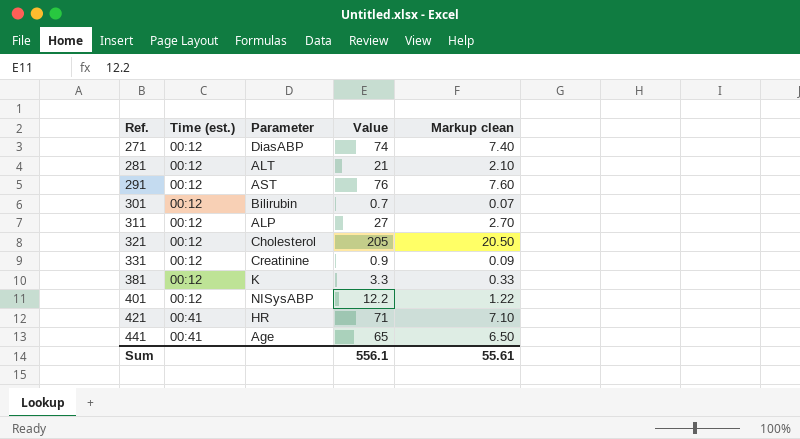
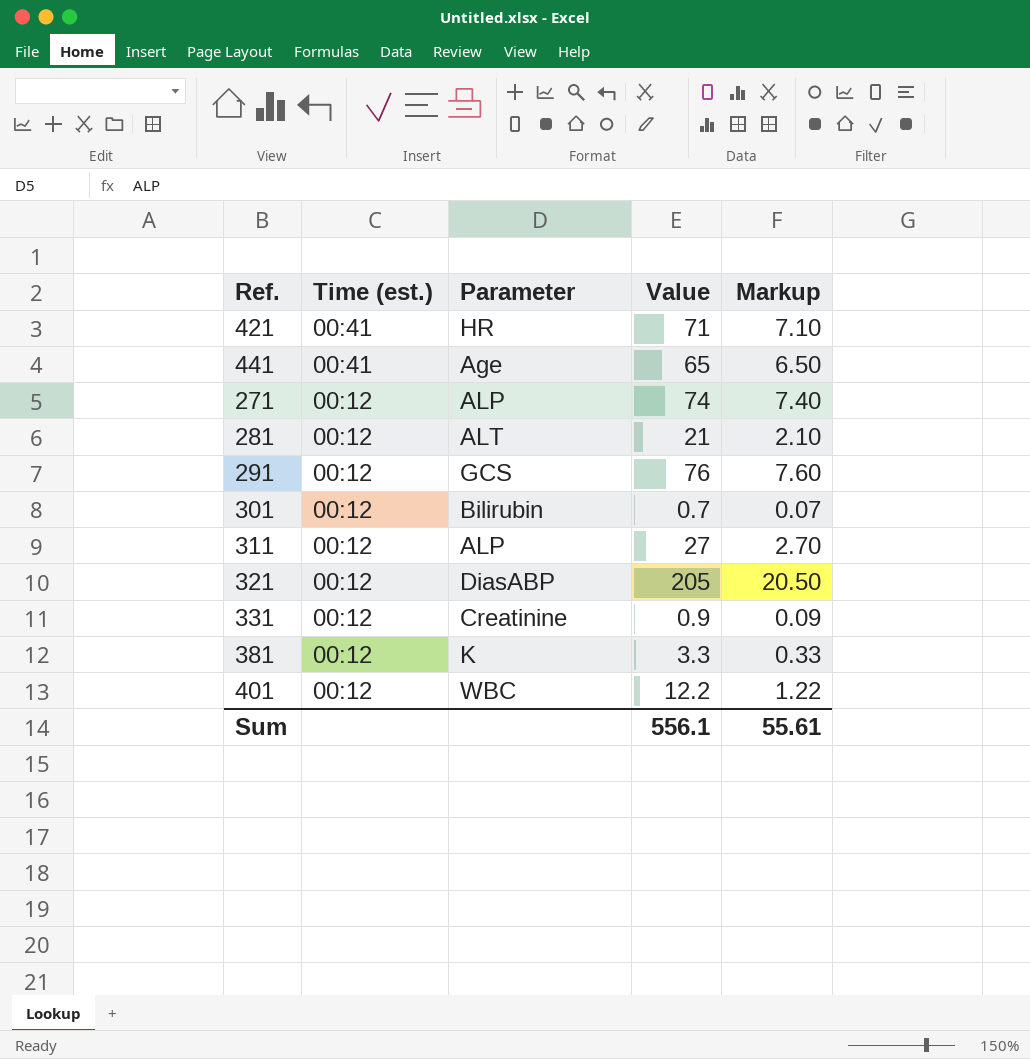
row order: Ref. ascending -> Time (est.) descending
column name: Markup clean -> Markup
271 | Parameter: DiasABP -> ALP
291 | Parameter: AST -> GCS
321 | Parameter: Cholesterol -> DiasABP
401 | Parameter: NISysABP -> WBC

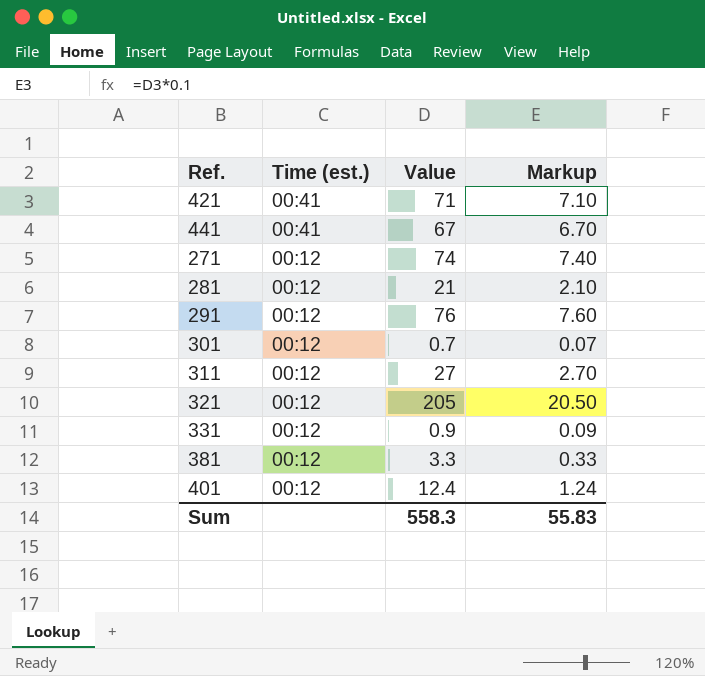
column Parameter | position: 3 -> none
441 | Value: 65 -> 67
441 | Markup: 6.50 -> 6.70
401 | Value: 12.2 -> 12.4
401 | Markup: 1.22 -> 1.24
Sum | Value: 556.1 -> 558.3
Sum | Markup: 55.61 -> 55.83

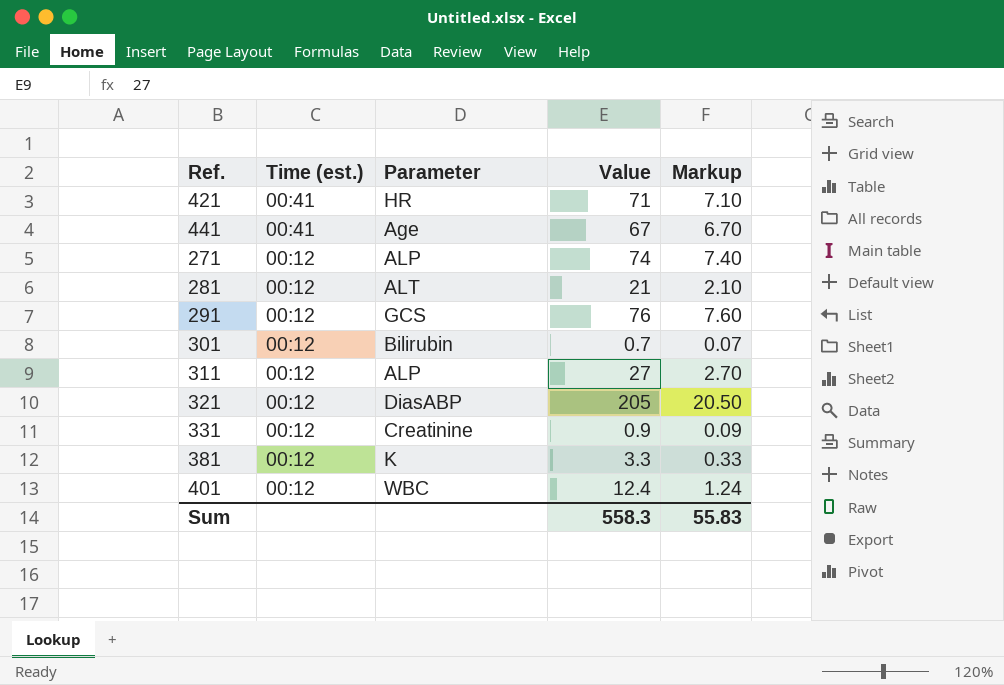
column Parameter | position: none -> 3

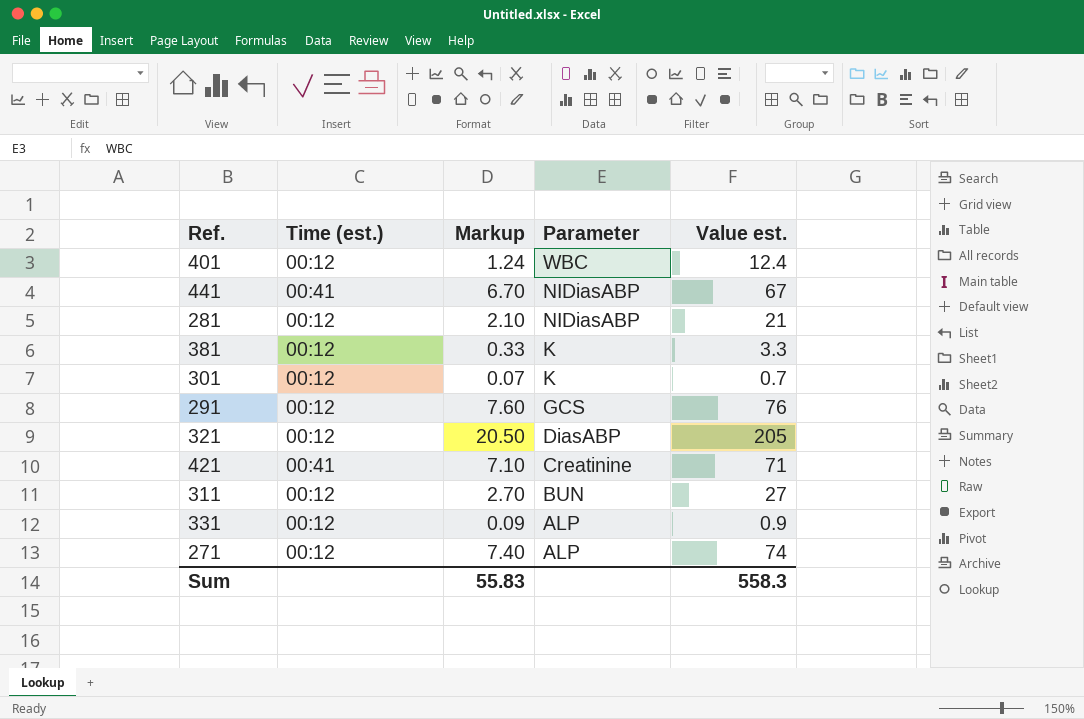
row order: Time (est.) descending -> Parameter descending
column Markup | position: 5 -> 3
column name: Value -> Value est.
441 | Parameter: Age -> NIDiasABP
281 | Parameter: ALT -> NIDiasABP
301 | Parameter: Bilirubin -> K
421 | Parameter: HR -> Creatinine
311 | Parameter: ALP -> BUN
331 | Parameter: Creatinine -> ALP

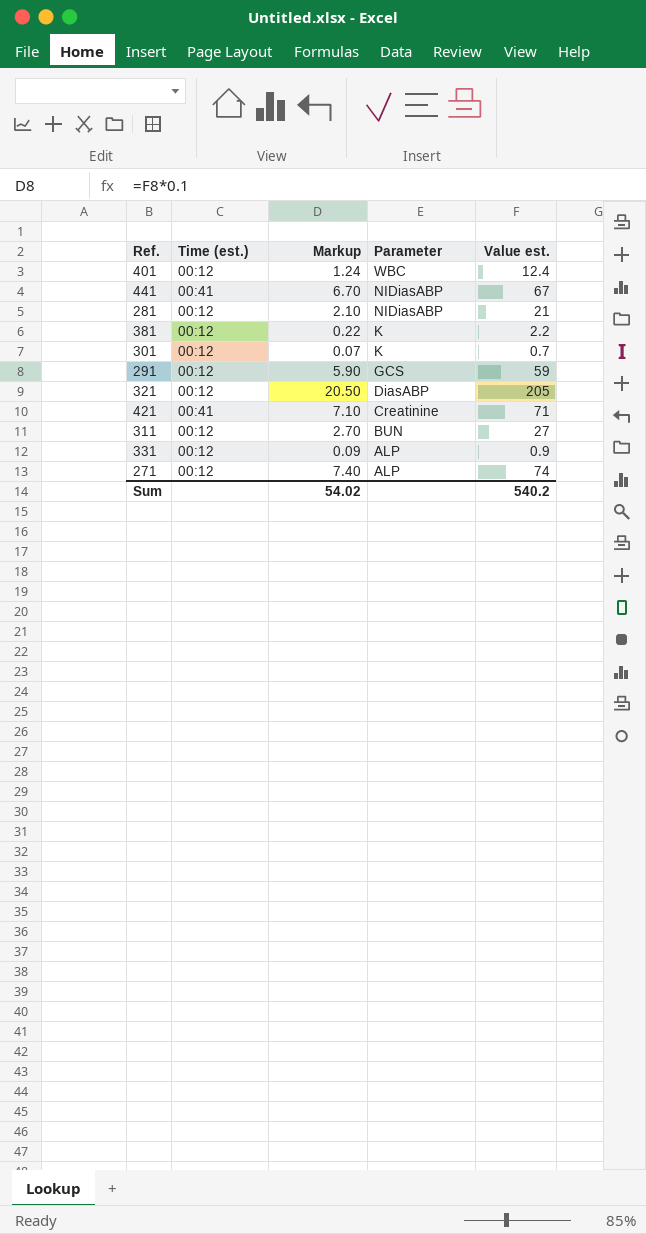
381 | Markup: 0.33 -> 0.22
381 | Value est.: 3.3 -> 2.2
291 | Markup: 7.60 -> 5.90
291 | Value est.: 76 -> 59
Sum | Markup: 55.83 -> 54.02
Sum | Value est.: 558.3 -> 540.2

